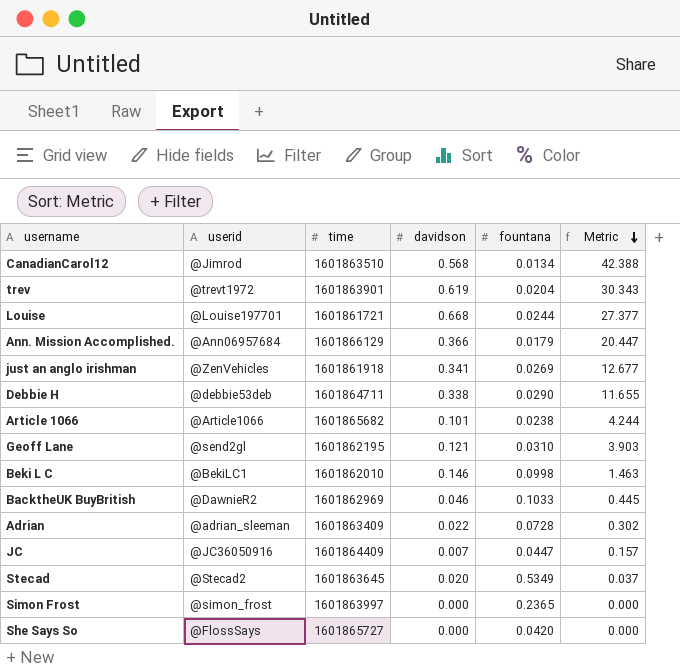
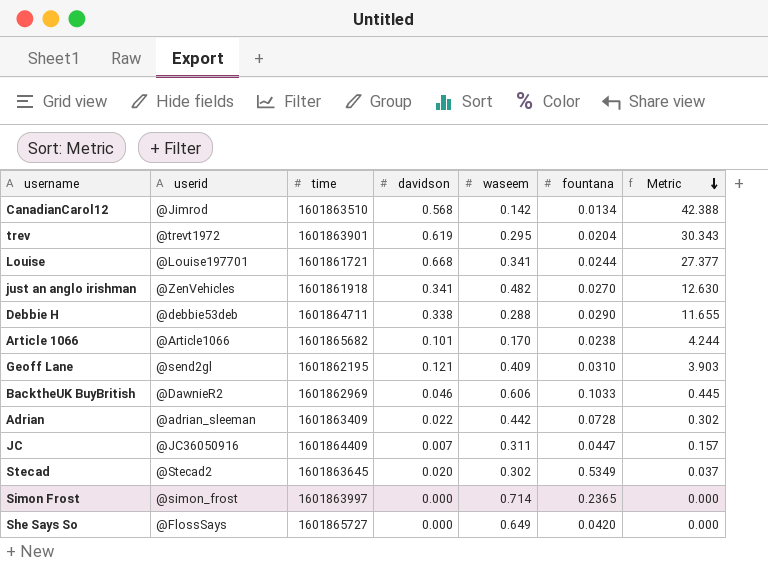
column waseem | position: none -> 5
row Ann. Mission Accomplished.: @Ann06957684 | 1601866129 | 0.366 | 0.0179 | 20.447 -> none
row Beki L C: @BekiLC1 | 1601862010 | 0.146 | 0.0998 | 1.463 -> none
just an anglo irishman | fountana: 0.0269 -> 0.0270
just an anglo irishman | Metric: 12.677 -> 12.630

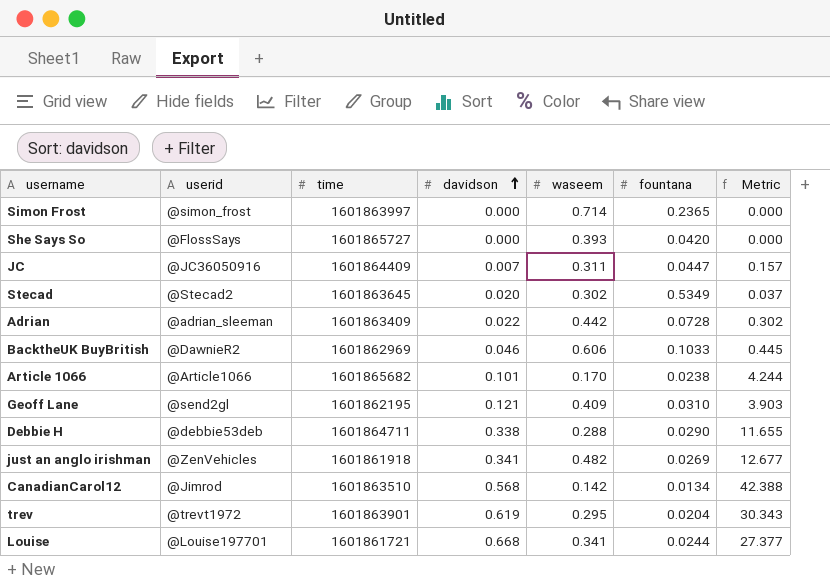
row order: Metric descending -> davidson ascending
She Says So | waseem: 0.649 -> 0.393
just an anglo irishman | fountana: 0.0270 -> 0.0269
just an anglo irishman | Metric: 12.630 -> 12.677

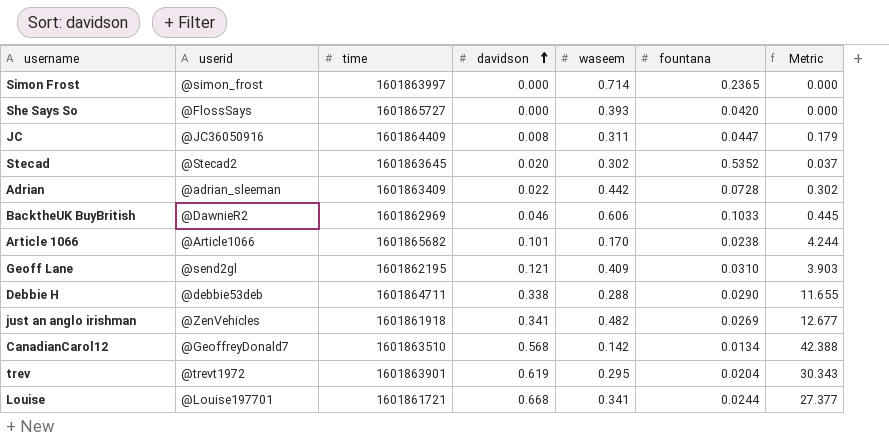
JC | davidson: 0.007 -> 0.008
JC | Metric: 0.157 -> 0.179
Stecad | fountana: 0.5349 -> 0.5352
CanadianCarol12 | userid: @Jimrod -> @GeoffreyDonald7

